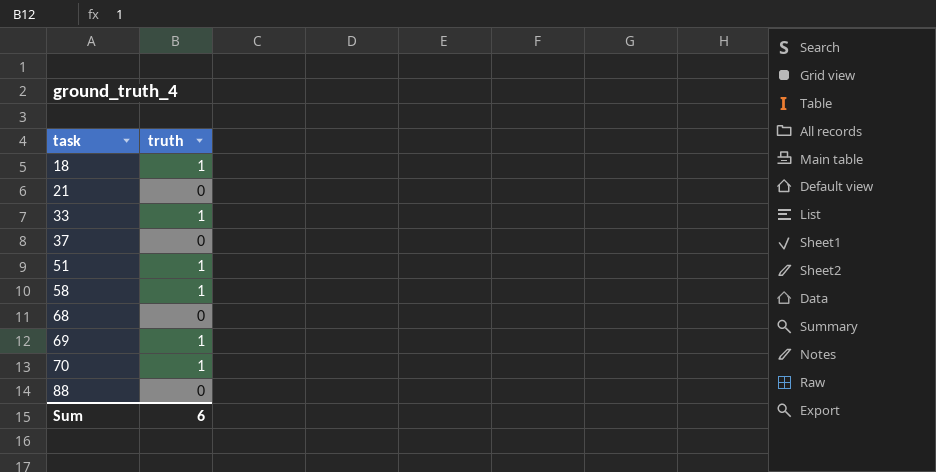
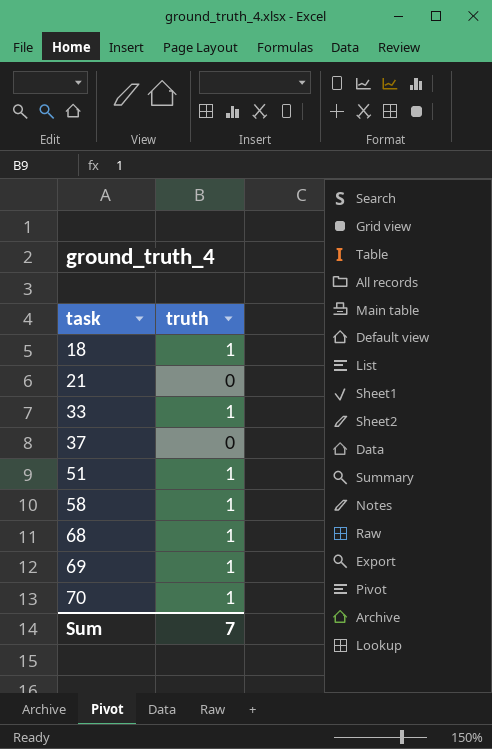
row 88: 0 -> none
68 | truth: 0 -> 1
Sum | truth: 6 -> 7

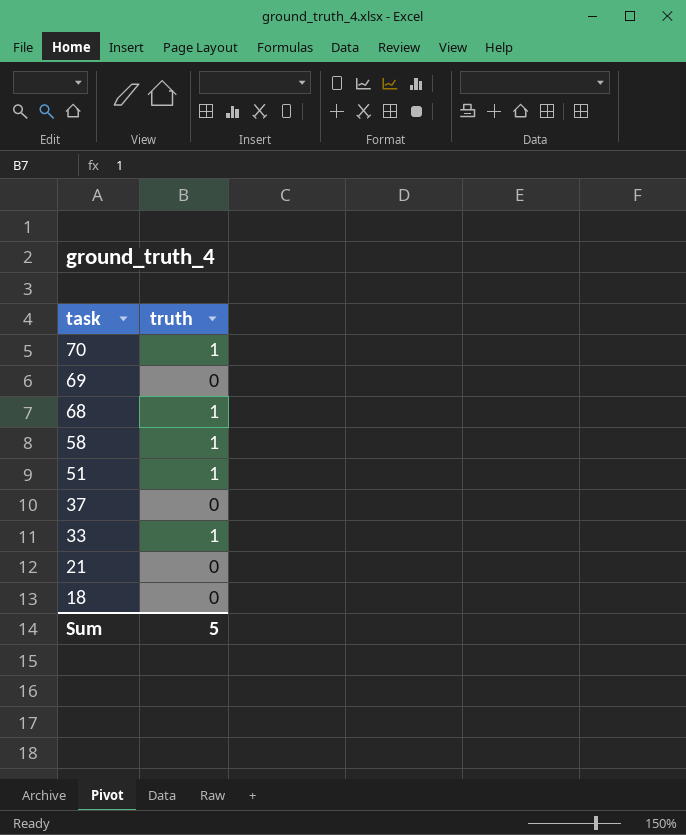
row order: task ascending -> task descending
69 | truth: 1 -> 0
18 | truth: 1 -> 0
Sum | truth: 7 -> 5

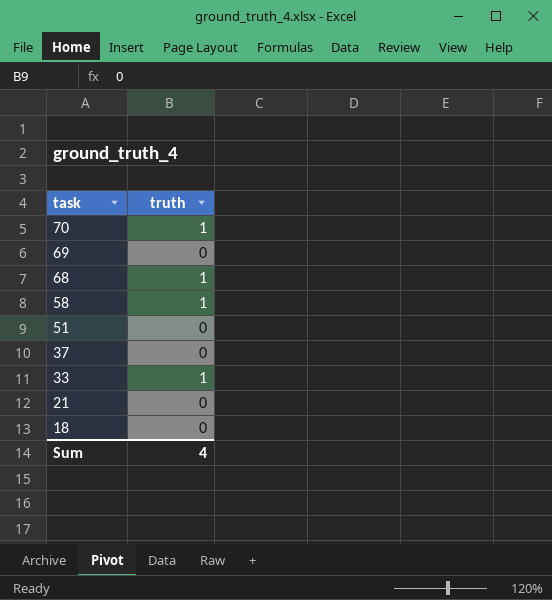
51 | truth: 1 -> 0
Sum | truth: 5 -> 4

